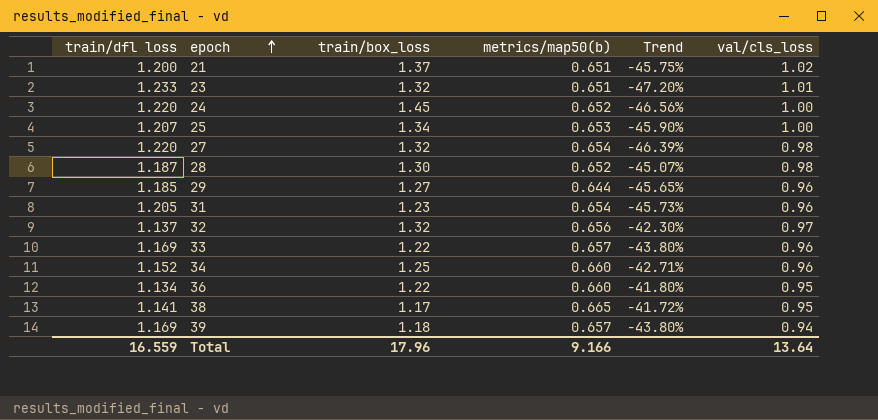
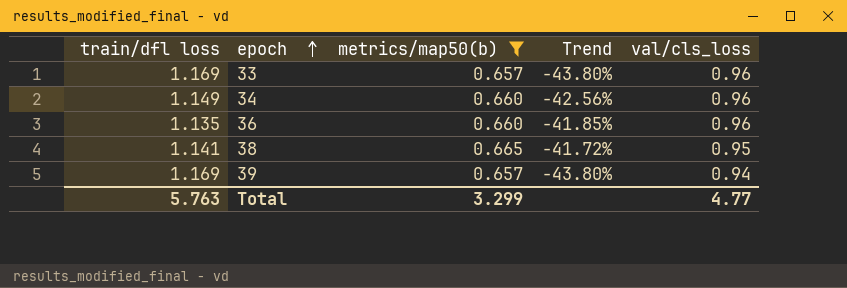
filter: none -> metrics/map50(b) >= 0.657
column train/box_loss | position: 3 -> none
34 | train/dfl loss: 1.152 -> 1.149
34 | Trend: -42.71% -> -42.56%
36 | train/dfl loss: 1.134 -> 1.135
36 | Trend: -41.80% -> -41.85%
36 | val/cls_loss: 0.95 -> 0.96
Total | train/dfl loss: 16.559 -> 5.763
Total | metrics/map50(b): 9.166 -> 3.299
Total | val/cls_loss: 13.64 -> 4.77

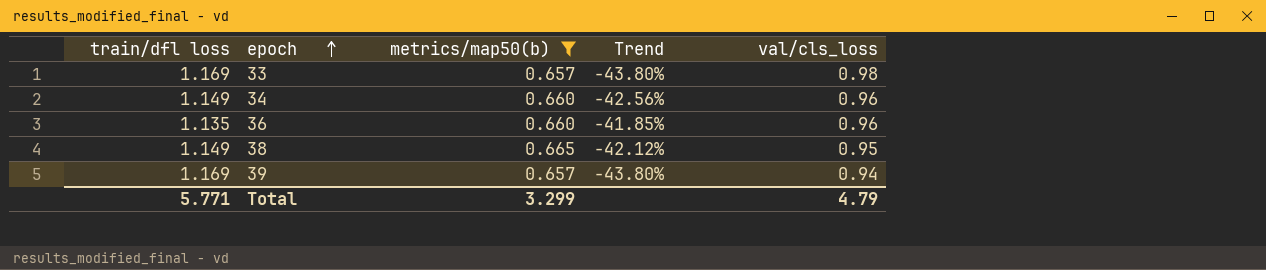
33 | val/cls_loss: 0.96 -> 0.98
38 | train/dfl loss: 1.141 -> 1.149
38 | Trend: -41.72% -> -42.12%
Total | train/dfl loss: 5.763 -> 5.771
Total | val/cls_loss: 4.77 -> 4.79

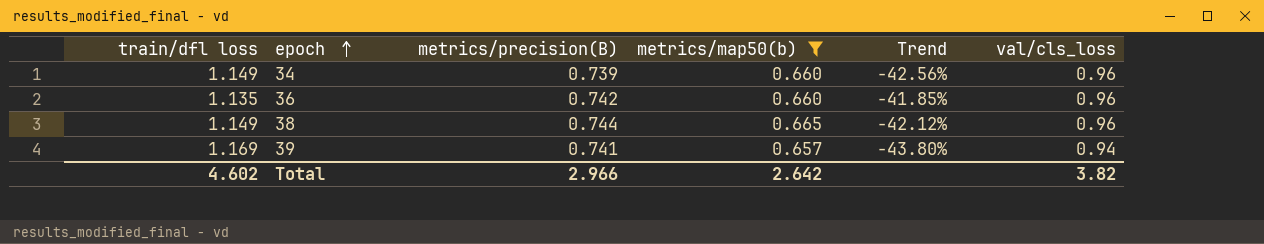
column metrics/precision(B) | position: none -> 3
row 33: 1.169 | 0.657 | -43.80% | 0.98 -> none
38 | val/cls_loss: 0.95 -> 0.96
Total | train/dfl loss: 5.771 -> 4.602
Total | metrics/map50(b): 3.299 -> 2.642
Total | val/cls_loss: 4.79 -> 3.82

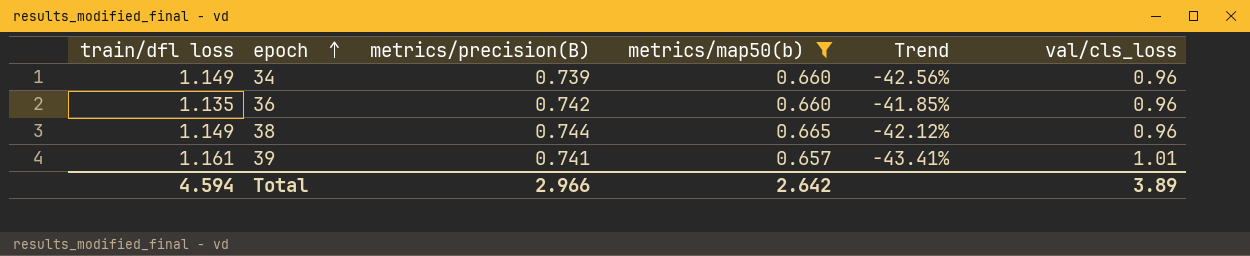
39 | train/dfl loss: 1.169 -> 1.161
39 | Trend: -43.80% -> -43.41%
39 | val/cls_loss: 0.94 -> 1.01
Total | train/dfl loss: 4.602 -> 4.594
Total | val/cls_loss: 3.82 -> 3.89

